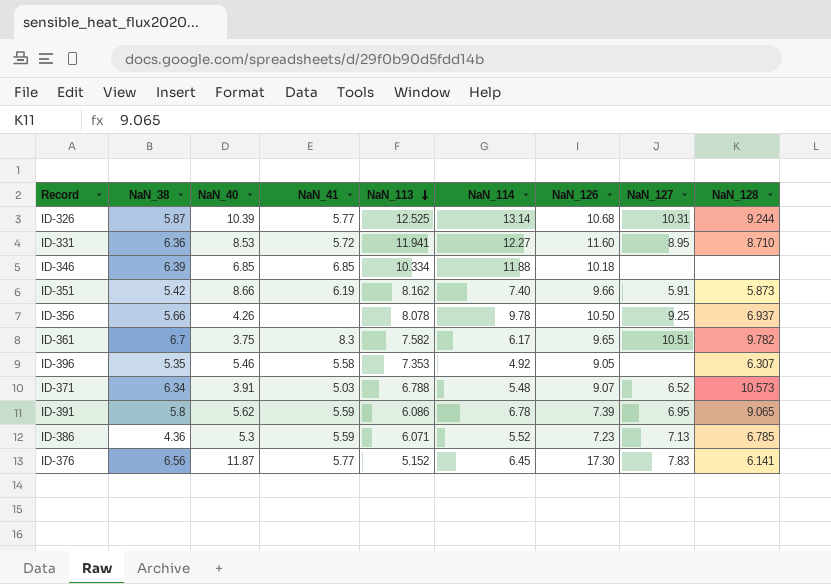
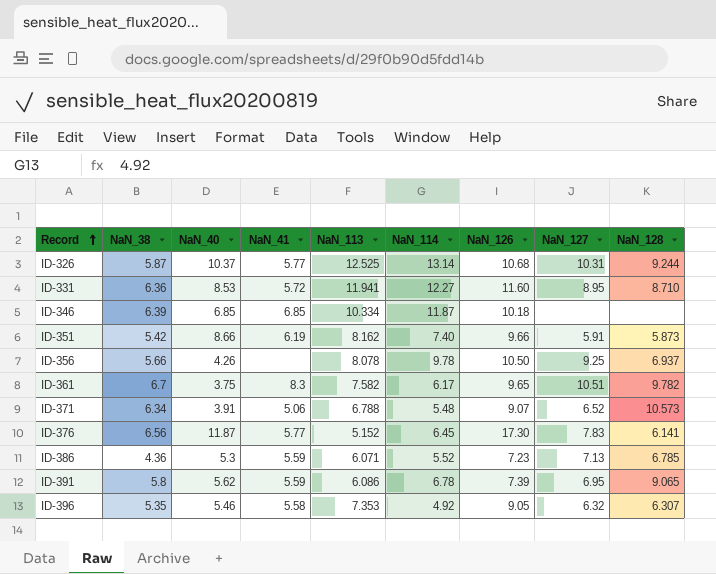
row order: NaN_113 descending -> Record ascending
ID-326 | NaN_40: 10.39 -> 10.37
ID-346 | NaN_114: 11.88 -> 11.87
ID-371 | NaN_41: 5.03 -> 5.06
ID-396 | NaN_127: none -> 6.32

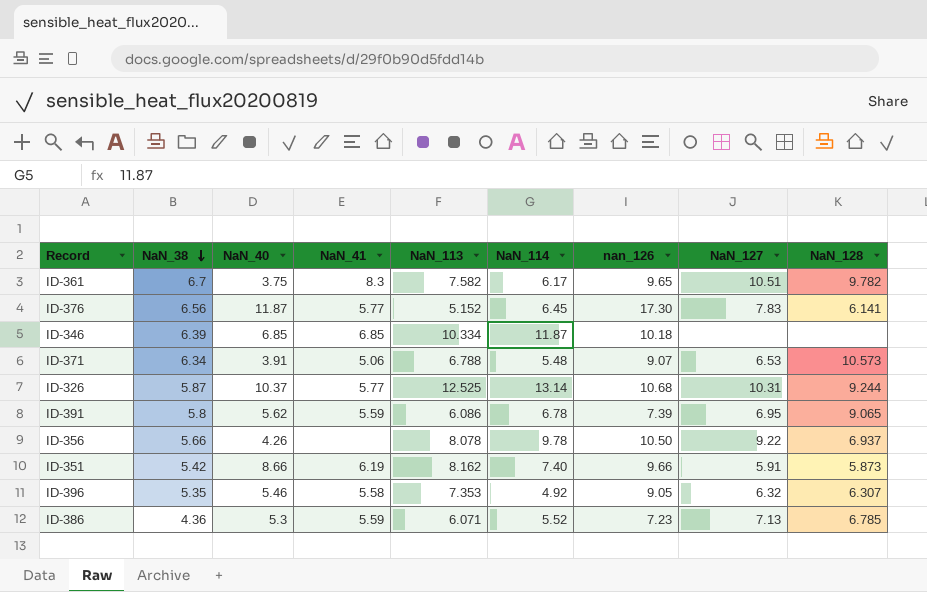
row order: Record ascending -> NaN_38 descending
column name: NaN_126 -> nan_126
row ID-331: 6.36 | 8.53 | 5.72 | 11.941 | 12.27 | 11.60 | 8.95 | 8.710 -> none
ID-371 | NaN_127: 6.52 -> 6.53
ID-356 | NaN_127: 9.25 -> 9.22

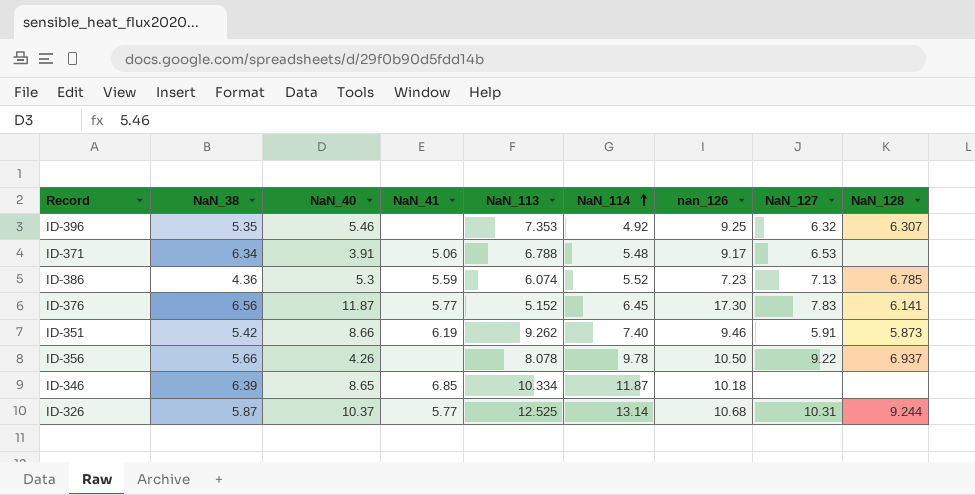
row order: NaN_38 descending -> NaN_114 ascending
row ID-361: 6.7 | 3.75 | 8.3 | 7.582 | 6.17 | 9.65 | 10.51 | 9.782 -> none
row ID-391: 5.8 | 5.62 | 5.59 | 6.086 | 6.78 | 7.39 | 6.95 | 9.065 -> none
ID-396 | NaN_41: 5.58 -> none
ID-396 | nan_126: 9.05 -> 9.25
ID-371 | nan_126: 9.07 -> 9.17
ID-371 | NaN_128: 10.573 -> none
ID-386 | NaN_113: 6.071 -> 6.074
ID-351 | NaN_113: 8.162 -> 9.262
ID-351 | nan_126: 9.66 -> 9.46
ID-346 | NaN_40: 6.85 -> 8.65

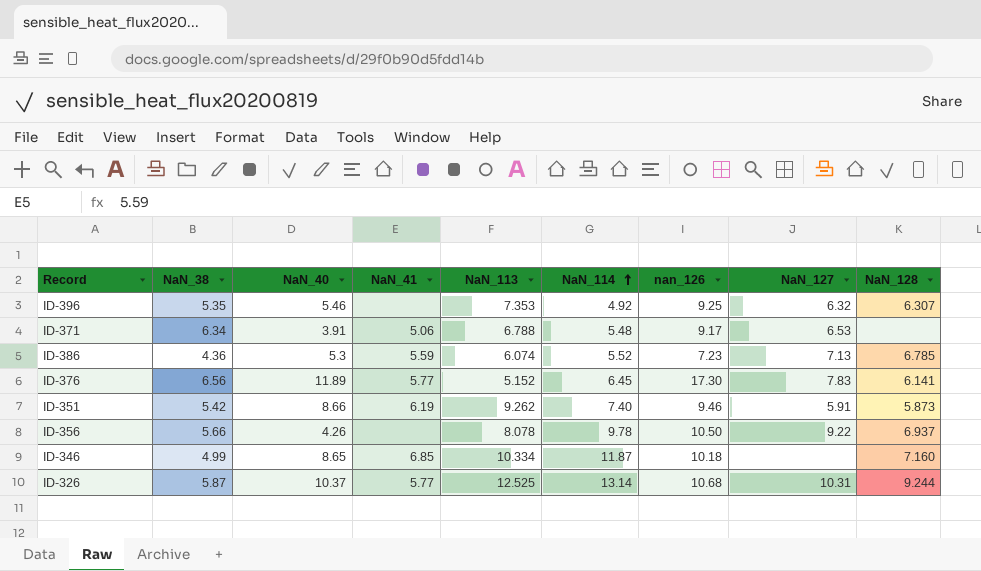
ID-376 | NaN_40: 11.87 -> 11.89
ID-346 | NaN_38: 6.39 -> 4.99
ID-346 | NaN_128: none -> 7.160

